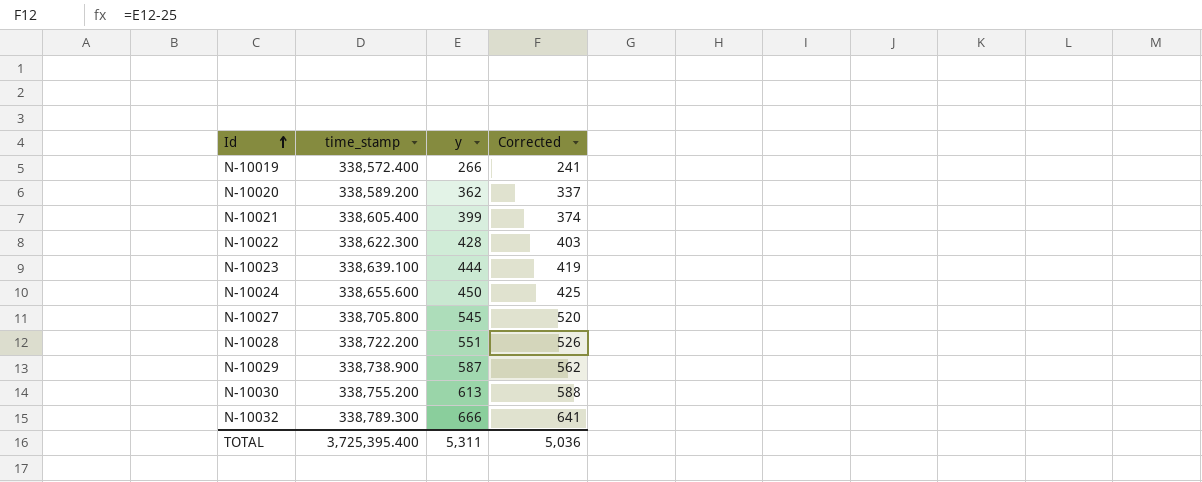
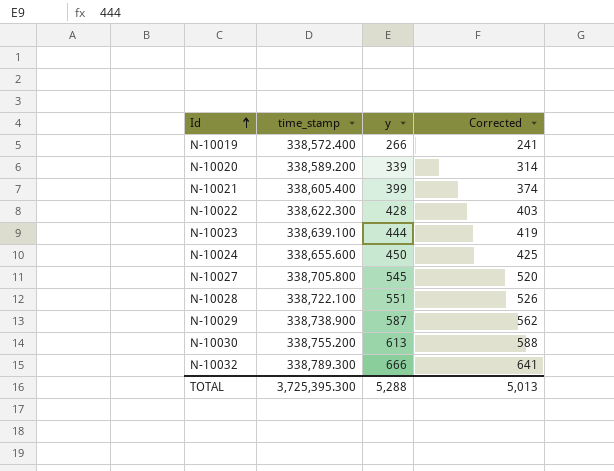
N-10020 | y: 362 -> 339
N-10020 | Corrected: 337 -> 314
N-10028 | time_stamp: 338,722.200 -> 338,722.100
TOTAL | time_stamp: 3,725,395.400 -> 3,725,395.300
TOTAL | y: 5,311 -> 5,288
TOTAL | Corrected: 5,036 -> 5,013

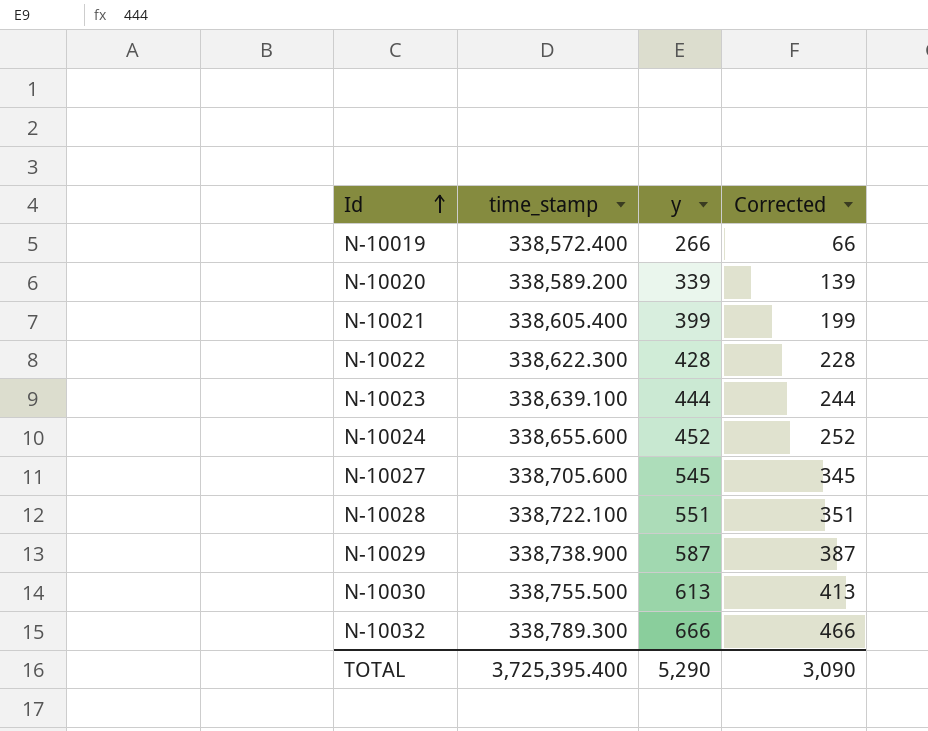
column Corrected | formula: [y] - 25 -> [y] - 200
N-10024 | y: 450 -> 452
N-10027 | time_stamp: 338,705.800 -> 338,705.600
N-10030 | time_stamp: 338,755.200 -> 338,755.500
TOTAL | time_stamp: 3,725,395.300 -> 3,725,395.400
TOTAL | y: 5,288 -> 5,290
TOTAL | Corrected: 5,013 -> 3,090

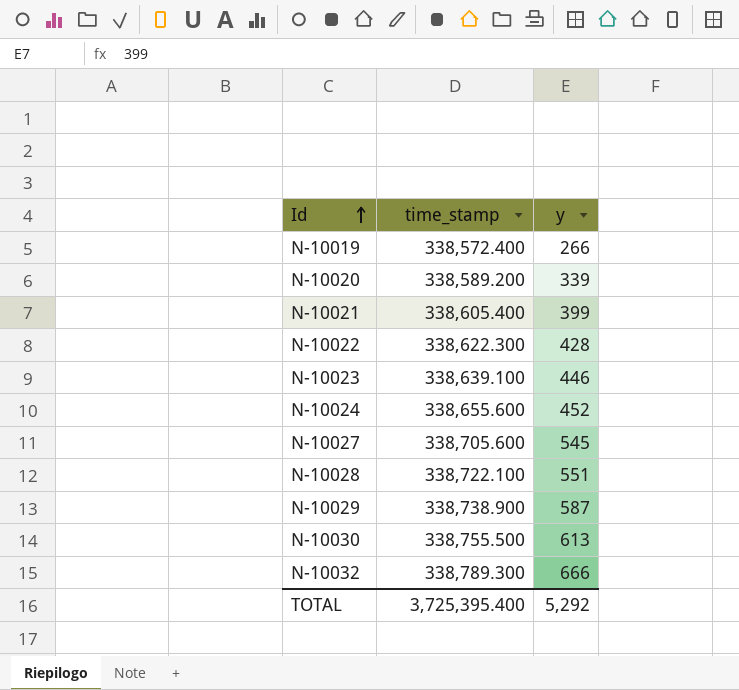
column Corrected | formula: [y] - 200 -> none
N-10023 | y: 444 -> 446
TOTAL | y: 5,290 -> 5,292

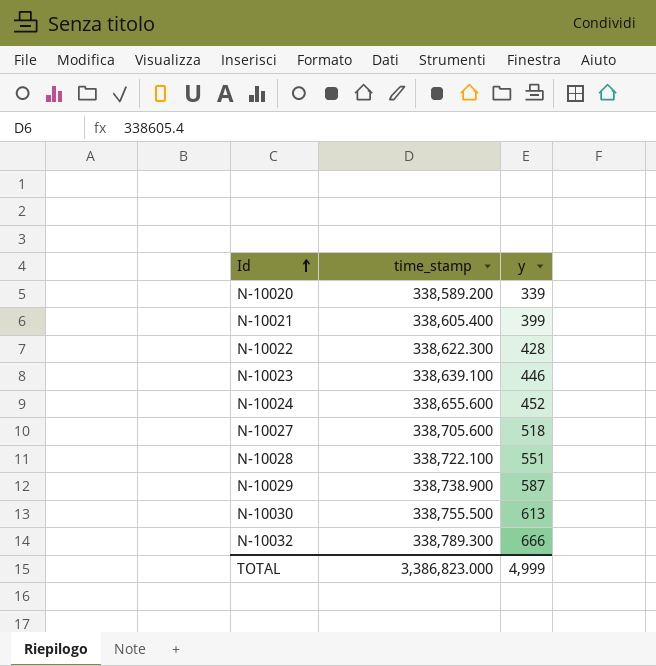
row N-10019: 338,572.400 | 266 -> none
N-10027 | y: 545 -> 518
TOTAL | time_stamp: 3,725,395.400 -> 3,386,823.000
TOTAL | y: 5,292 -> 4,999

